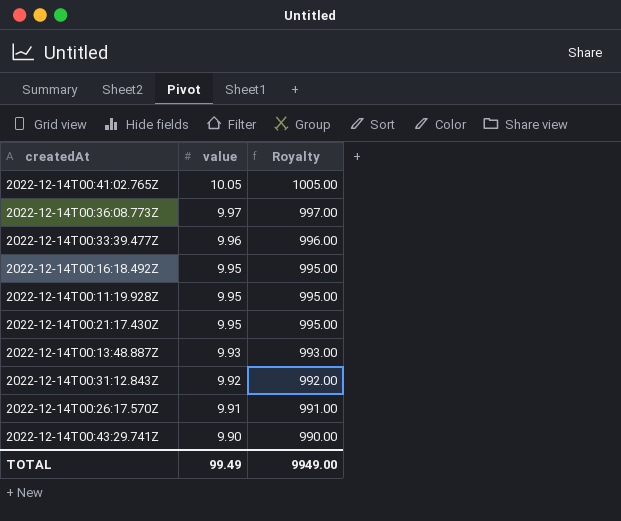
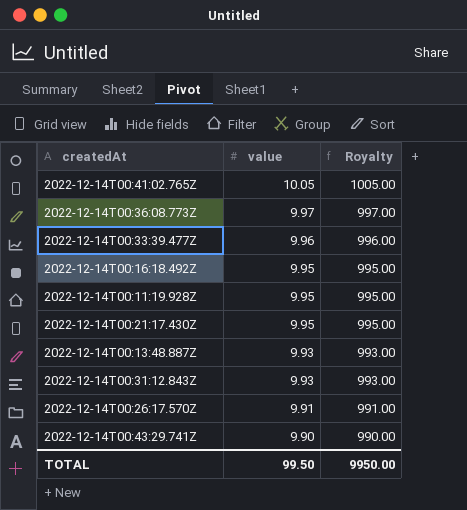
2022-12-14T00:31:12.843Z | value: 9.92 -> 9.93
2022-12-14T00:31:12.843Z | Royalty: 992.00 -> 993.00
TOTAL | value: 99.49 -> 99.50
TOTAL | Royalty: 9949.00 -> 9950.00

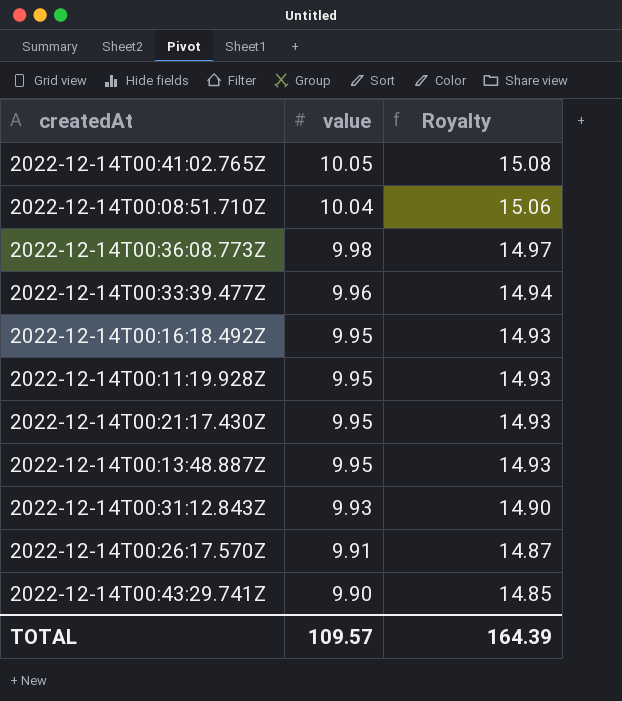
column Royalty | formula: [value] * 100 -> [value] * 1.5
row 2022-12-14T00:08:51.710Z: none -> 10.04 | 15.06
2022-12-14T00:36:08.773Z | value: 9.97 -> 9.98
2022-12-14T00:13:48.887Z | value: 9.93 -> 9.95
TOTAL | value: 99.50 -> 109.57
TOTAL | Royalty: 9950.00 -> 164.39

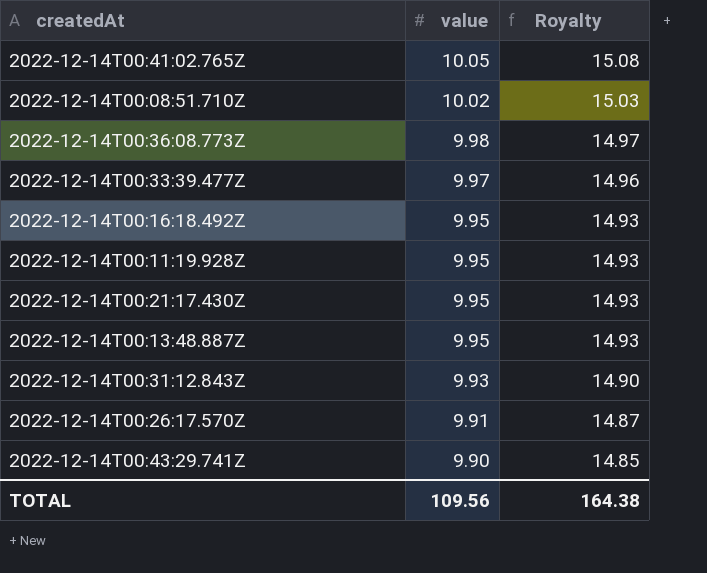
2022-12-14T00:08:51.710Z | value: 10.04 -> 10.02
2022-12-14T00:08:51.710Z | Royalty: 15.06 -> 15.03
2022-12-14T00:33:39.477Z | value: 9.96 -> 9.97
2022-12-14T00:33:39.477Z | Royalty: 14.94 -> 14.96
TOTAL | value: 109.57 -> 109.56
TOTAL | Royalty: 164.39 -> 164.38

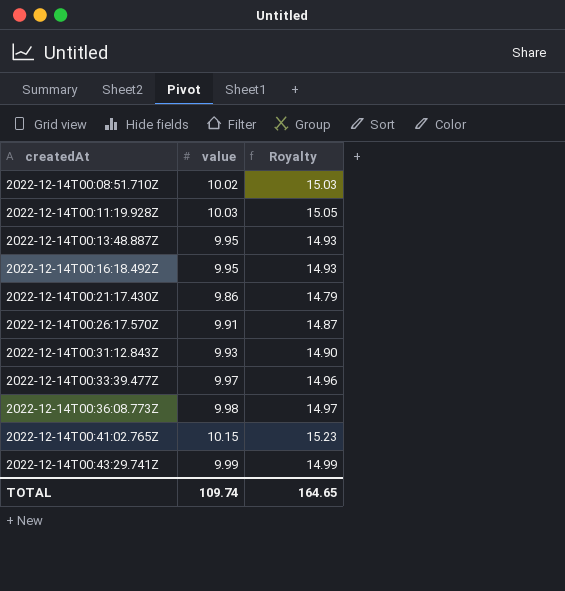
row order: value descending -> createdAt ascending
2022-12-14T00:11:19.928Z | value: 9.95 -> 10.03
2022-12-14T00:11:19.928Z | Royalty: 14.93 -> 15.05
2022-12-14T00:21:17.430Z | value: 9.95 -> 9.86
2022-12-14T00:21:17.430Z | Royalty: 14.93 -> 14.79
2022-12-14T00:41:02.765Z | value: 10.05 -> 10.15
2022-12-14T00:41:02.765Z | Royalty: 15.08 -> 15.23
2022-12-14T00:43:29.741Z | value: 9.90 -> 9.99
2022-12-14T00:43:29.741Z | Royalty: 14.85 -> 14.99
TOTAL | value: 109.56 -> 109.74
TOTAL | Royalty: 164.38 -> 164.65

